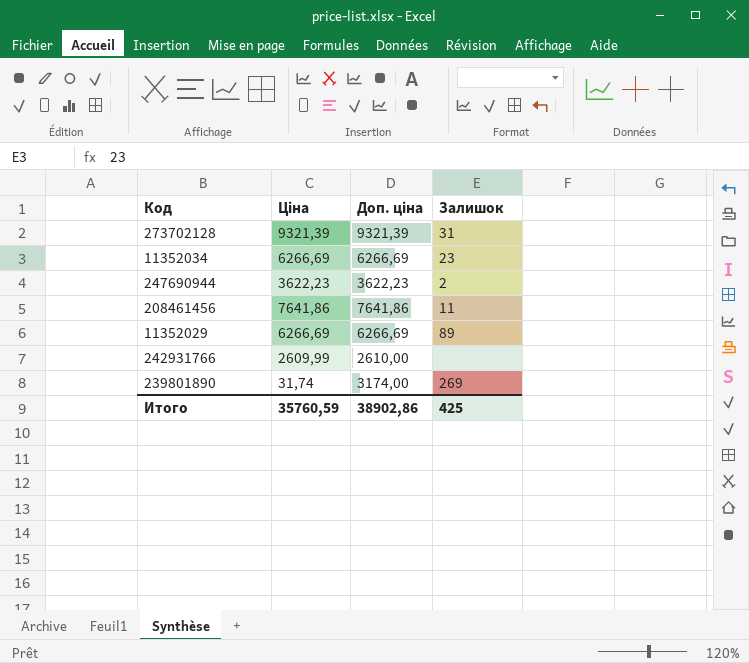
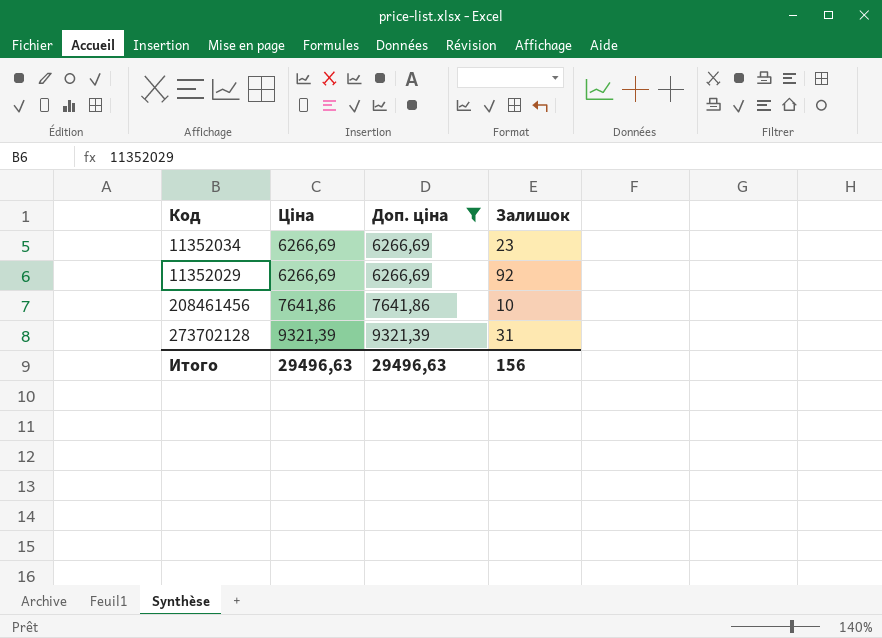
filter: none -> Доп. ціна >= 6266,69
row order: none -> Ціна ascending
11352029 | Залишок: 89 -> 92
208461456 | Залишок: 11 -> 10
Итого | Ціна: 35760,59 -> 29496,63
Итого | Доп. ціна: 38902,86 -> 29496,63
Итого | Залишок: 425 -> 156

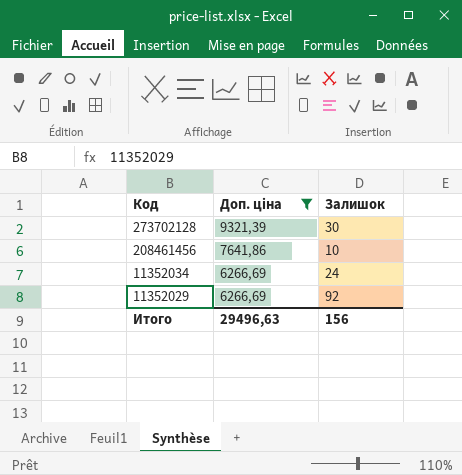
row order: Ціна ascending -> Код descending
column Ціна | position: 2 -> none
273702128 | Залишок: 31 -> 30
11352034 | Залишок: 23 -> 24

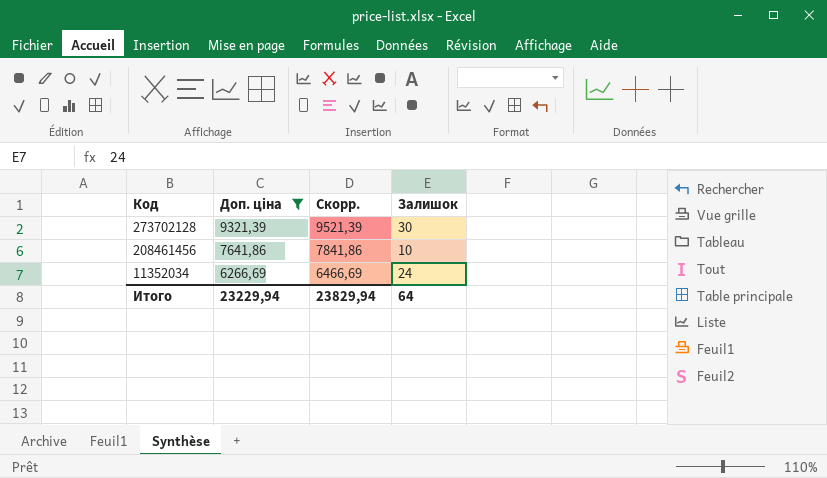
column Скорр. | formula: none -> [Доп. ціна] + 200
row 11352029: 6266,69 | 92 -> none
Итого | Доп. ціна: 29496,63 -> 23229,94
Итого | Залишок: 156 -> 64

